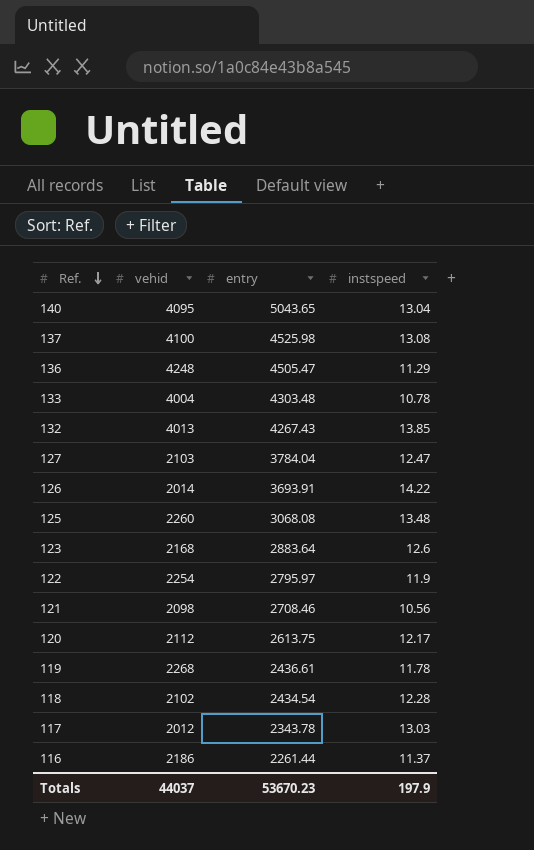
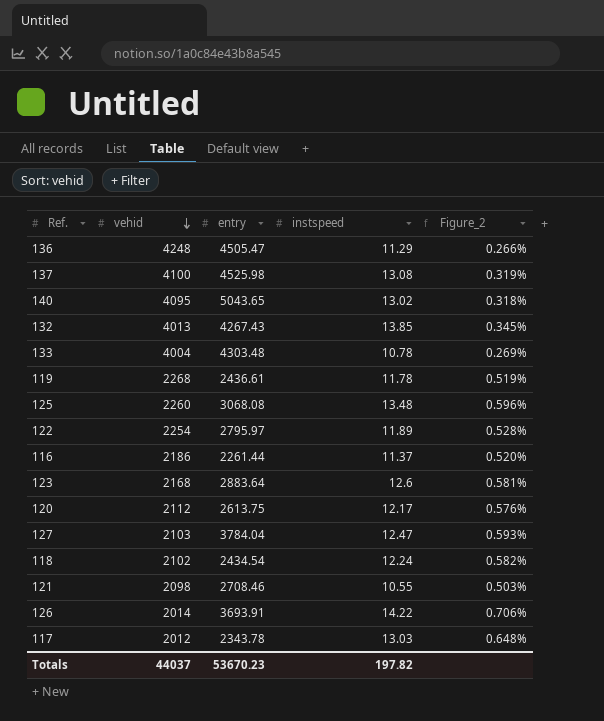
row order: Ref. descending -> vehid descending
column Figure_2 | formula: none -> [instspeed] / [vehid]
140 | instspeed: 13.04 -> 13.02
122 | instspeed: 11.9 -> 11.89
118 | instspeed: 12.28 -> 12.24
121 | instspeed: 10.56 -> 10.55
Totals | instspeed: 197.9 -> 197.82

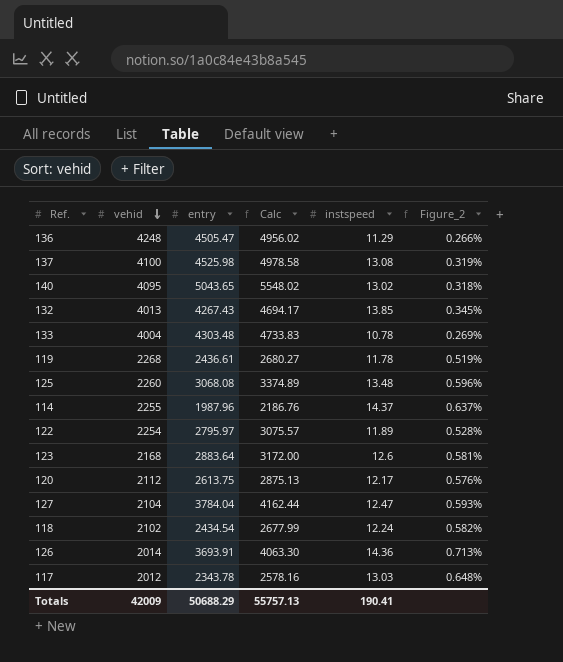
column Calc | formula: none -> [entry] * 1.1
row 116: 2186 | 2261.44 | 11.37 | 0.520% -> none
row 121: 2098 | 2708.46 | 10.55 | 0.503% -> none
row 114: none -> 2255 | 1987.96 | 2186.76 | 14.37 | 0.637%
127 | vehid: 2103 -> 2104
126 | instspeed: 14.22 -> 14.36
126 | Figure_2: 0.706% -> 0.713%
Totals | vehid: 44037 -> 42009
Totals | entry: 53670.23 -> 50688.29
Totals | instspeed: 197.82 -> 190.41

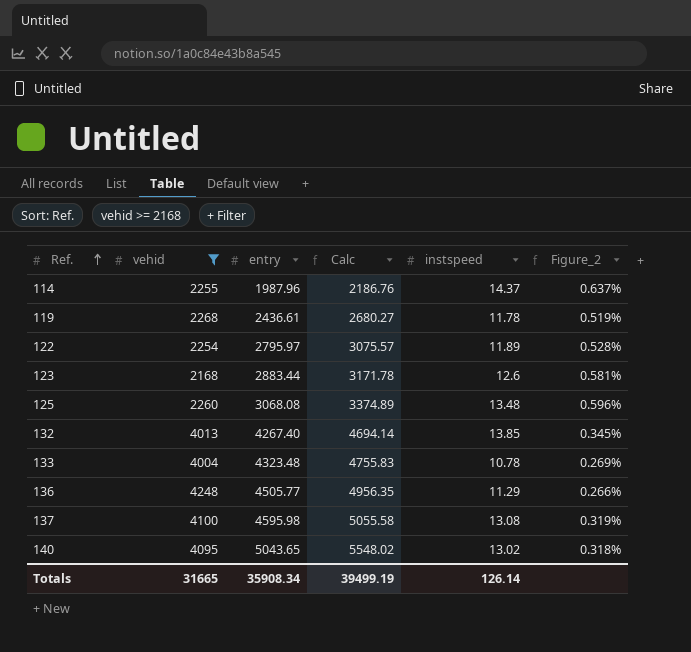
filter: none -> vehid >= 2168
row order: vehid descending -> Ref. ascending
123 | entry: 2883.64 -> 2883.44
123 | Calc: 3172.00 -> 3171.78
132 | entry: 4267.43 -> 4267.40
132 | Calc: 4694.17 -> 4694.14
133 | entry: 4303.48 -> 4323.48
133 | Calc: 4733.83 -> 4755.83
136 | entry: 4505.47 -> 4505.77
136 | Calc: 4956.02 -> 4956.35
137 | entry: 4525.98 -> 4595.98
137 | Calc: 4978.58 -> 5055.58
Totals | vehid: 42009 -> 31665
Totals | entry: 50688.29 -> 35908.34
Totals | Calc: 55757.13 -> 39499.19
Totals | instspeed: 190.41 -> 126.14

